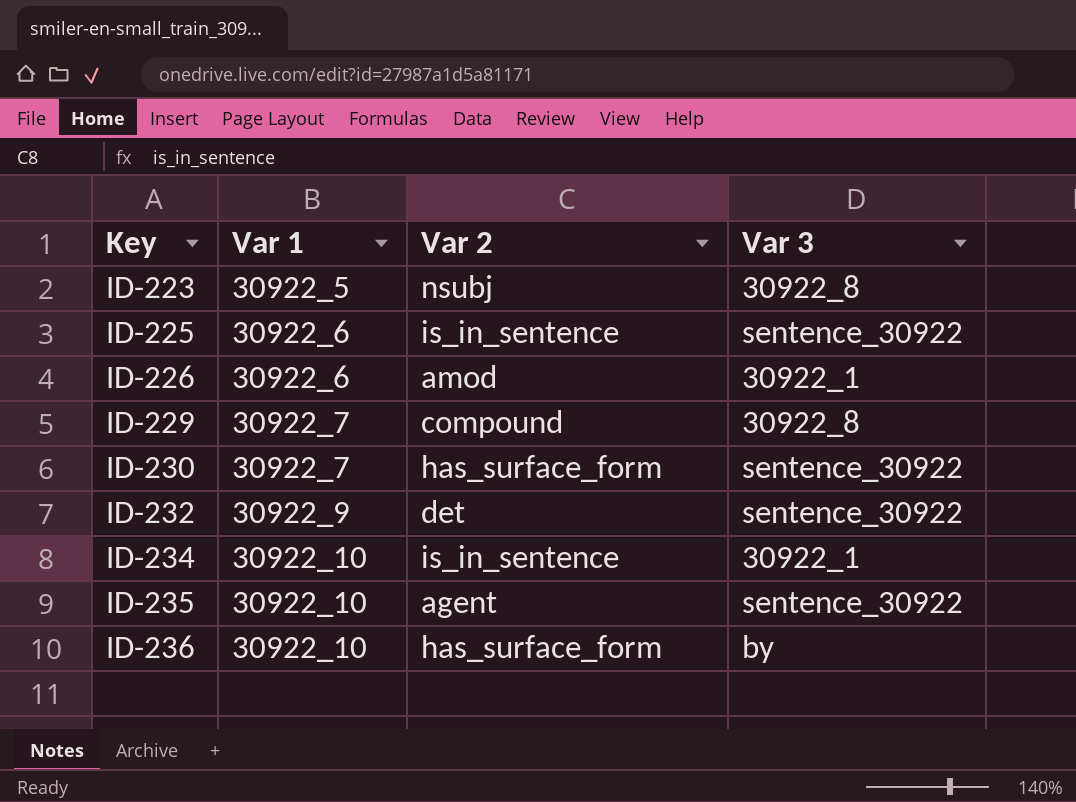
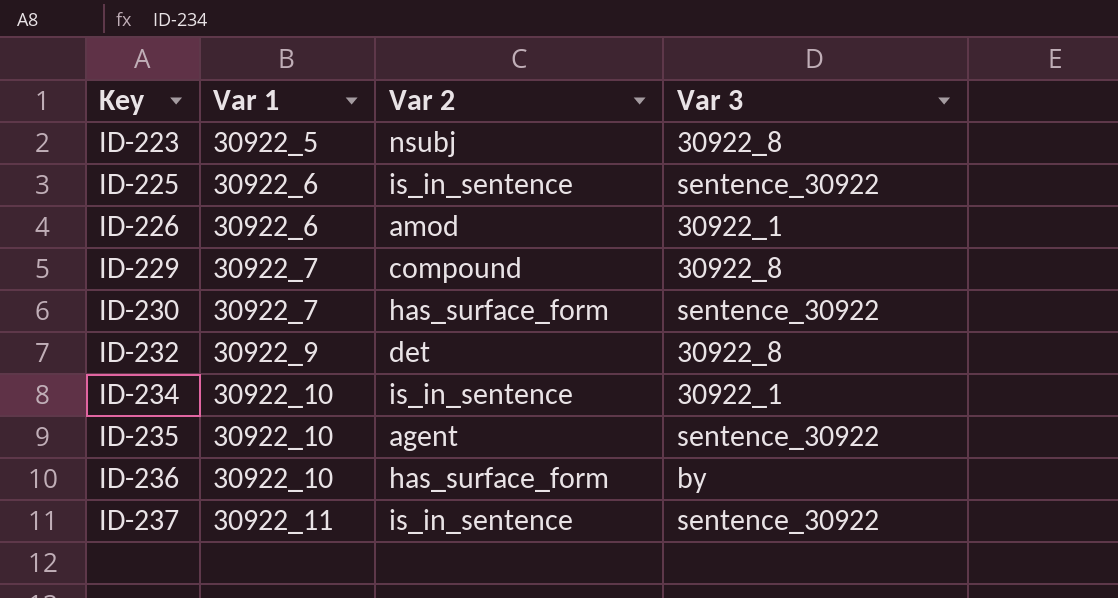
ID-232 | Var 3: sentence_30922 -> 30922_8
row ID-237: none -> 30922_11 | is_in_sentence | sentence_30922

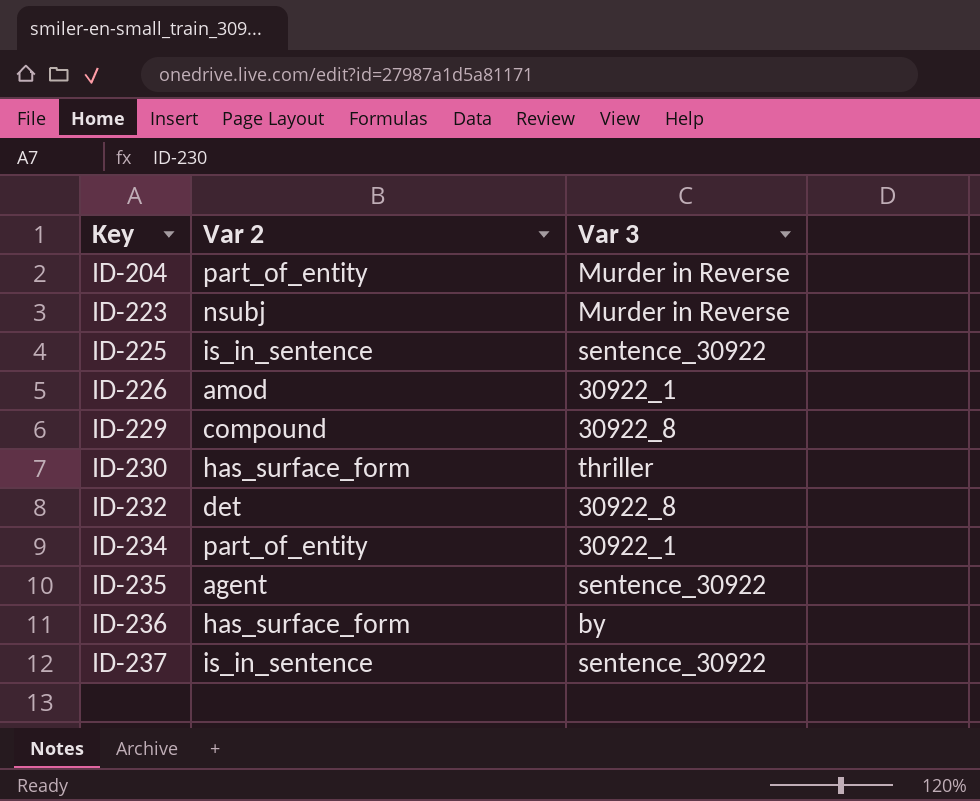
column Var 1 | position: 2 -> none
row ID-204: none -> part_of_entity | Murder in Reverse
ID-223 | Var 3: 30922_8 -> Murder in Reverse
ID-230 | Var 3: sentence_30922 -> thriller
ID-234 | Var 2: is_in_sentence -> part_of_entity

